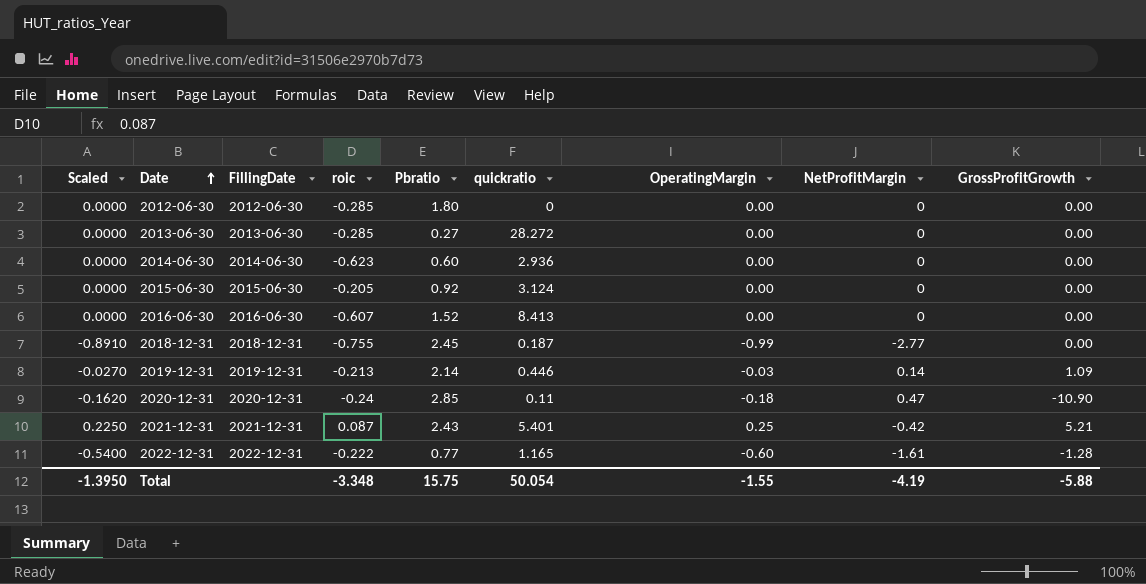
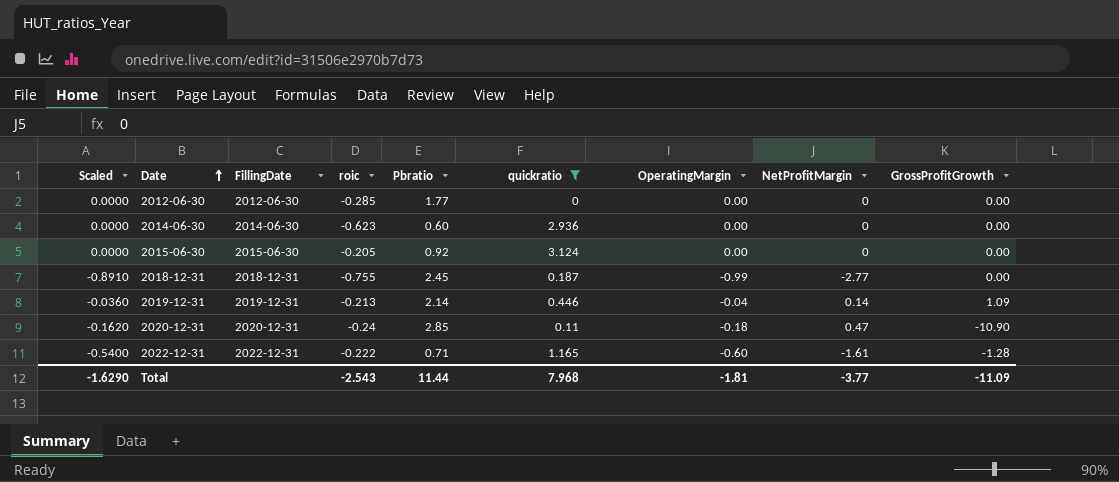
filter: none -> quickratio <= 3.124
2012-06-30 | Pbratio: 1.80 -> 1.77
2019-12-31 | Scaled: -0.0270 -> -0.0360
2019-12-31 | OperatingMargin: -0.03 -> -0.04
2022-12-31 | Pbratio: 0.77 -> 0.71
Total | Scaled: -1.3950 -> -1.6290
Total | roic: -3.348 -> -2.543
Total | Pbratio: 15.75 -> 11.44
Total | quickratio: 50.054 -> 7.968
Total | OperatingMargin: -1.55 -> -1.81
Total | NetProfitMargin: -4.19 -> -3.77
Total | GrossProfitGrowth: -5.88 -> -11.09

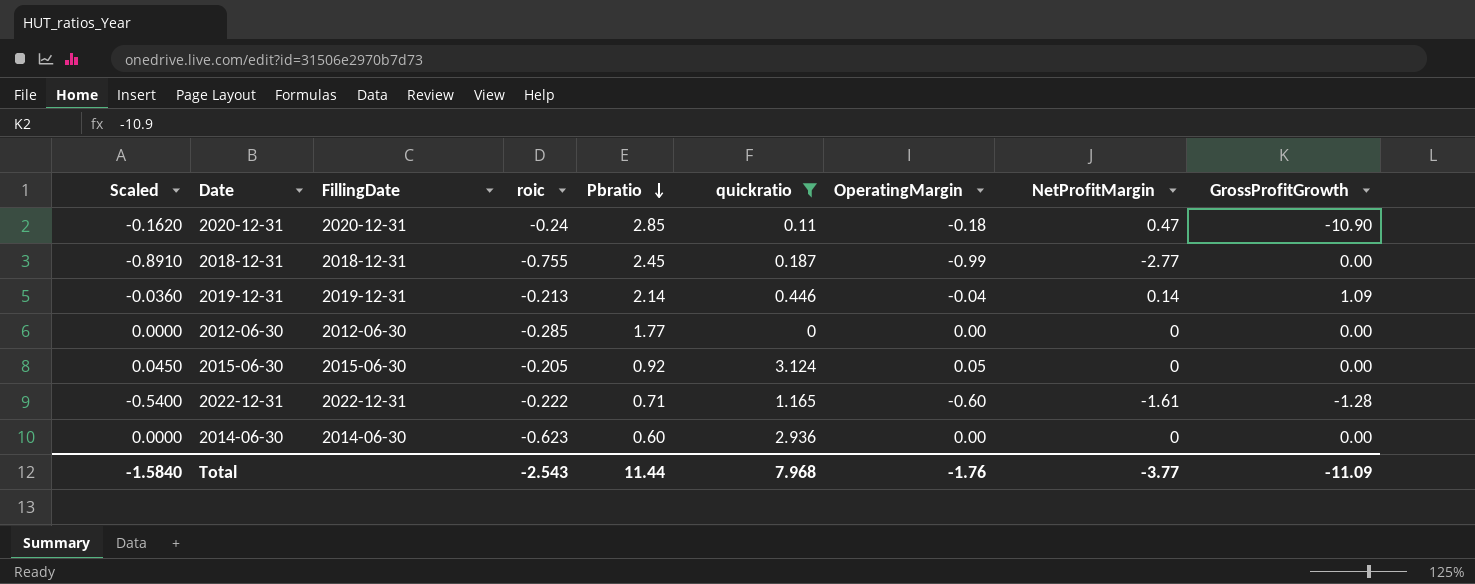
row order: Date ascending -> Pbratio descending
2015-06-30 | Scaled: 0.0000 -> 0.0450
2015-06-30 | OperatingMargin: 0.00 -> 0.05
Total | Scaled: -1.6290 -> -1.5840
Total | OperatingMargin: -1.81 -> -1.76

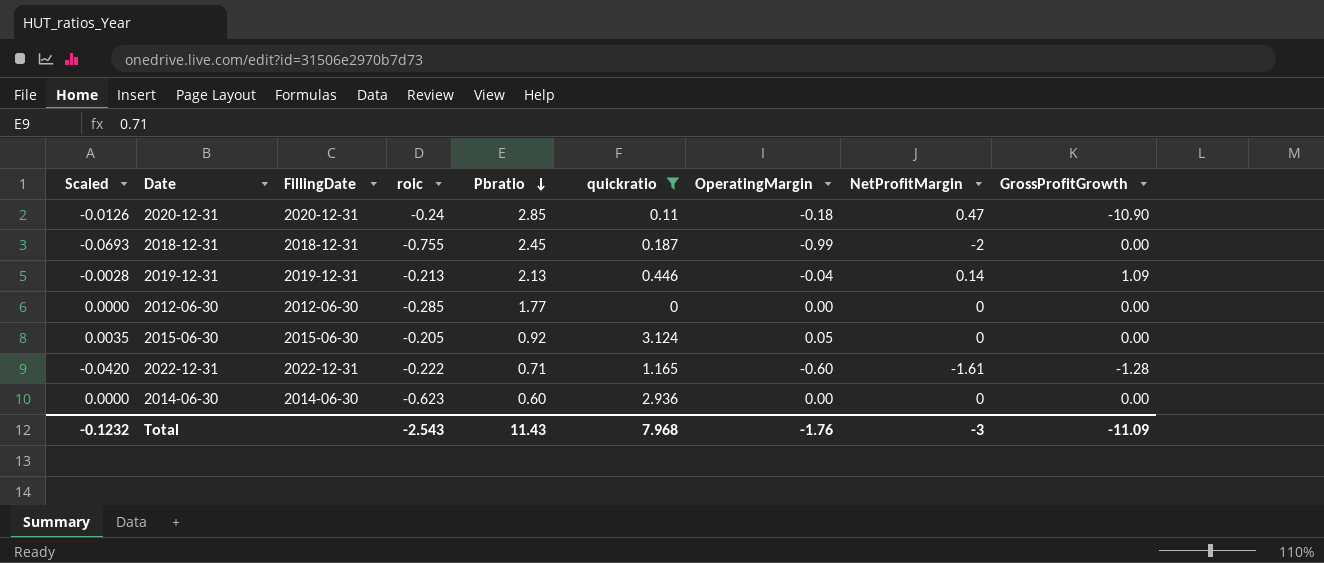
column Scaled | formula: [OperatingMargin] * 0.9 -> [OperatingMargin] * 0.07
2018-12-31 | NetProfitMargin: -2.77 -> -2
2019-12-31 | Pbratio: 2.14 -> 2.13
Total | Scaled: -1.5840 -> -0.1232
Total | Pbratio: 11.44 -> 11.43
Total | NetProfitMargin: -3.77 -> -3

